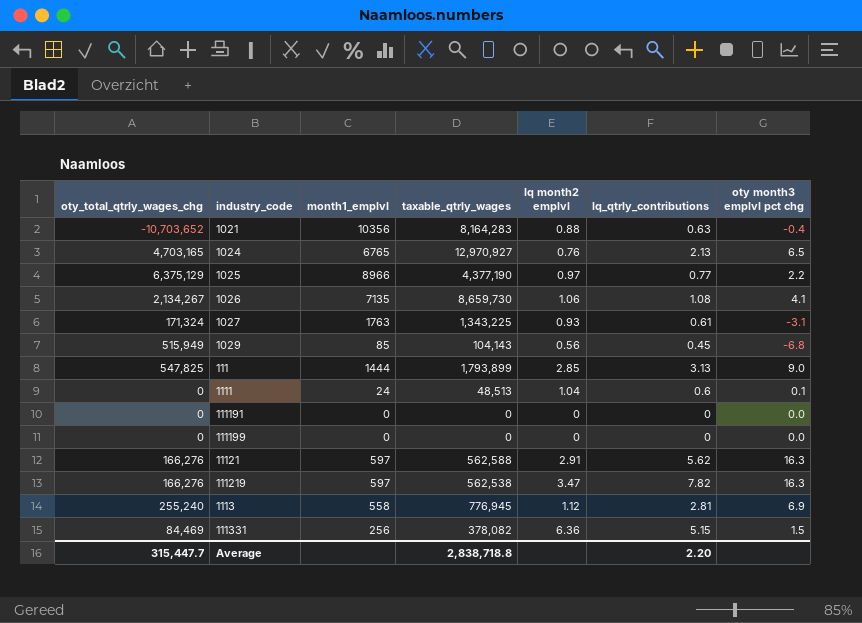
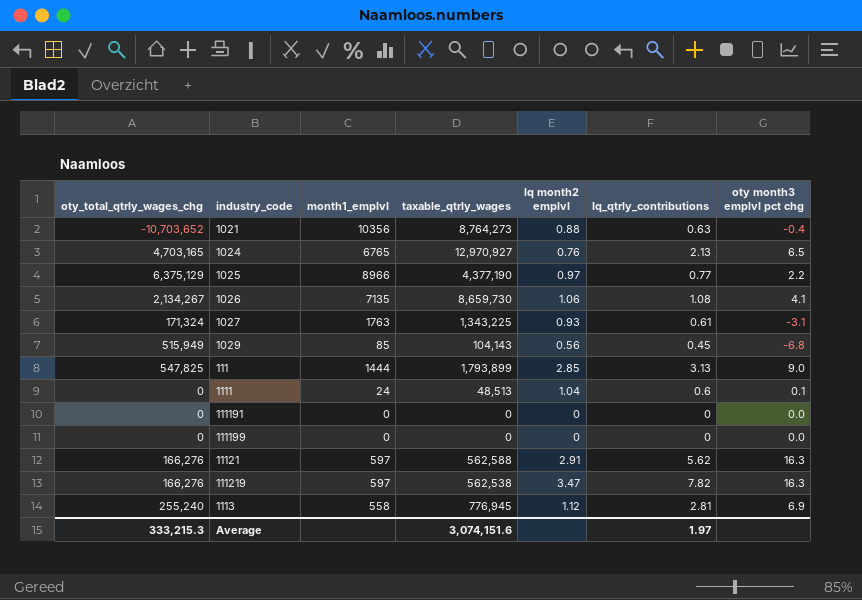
row 111331: 84,469 | 256 | 378,082 | 6.36 | 5.15 | 1.5 -> none
1021 | taxable_qtrly_wages: 8,164,283 -> 8,764,273
Average | oty_total_qtrly_wages_chg: 315,447.7 -> 333,215.3
Average | taxable_qtrly_wages: 2,838,718.8 -> 3,074,151.6
Average | lq_qtrly_contributions: 2.20 -> 1.97

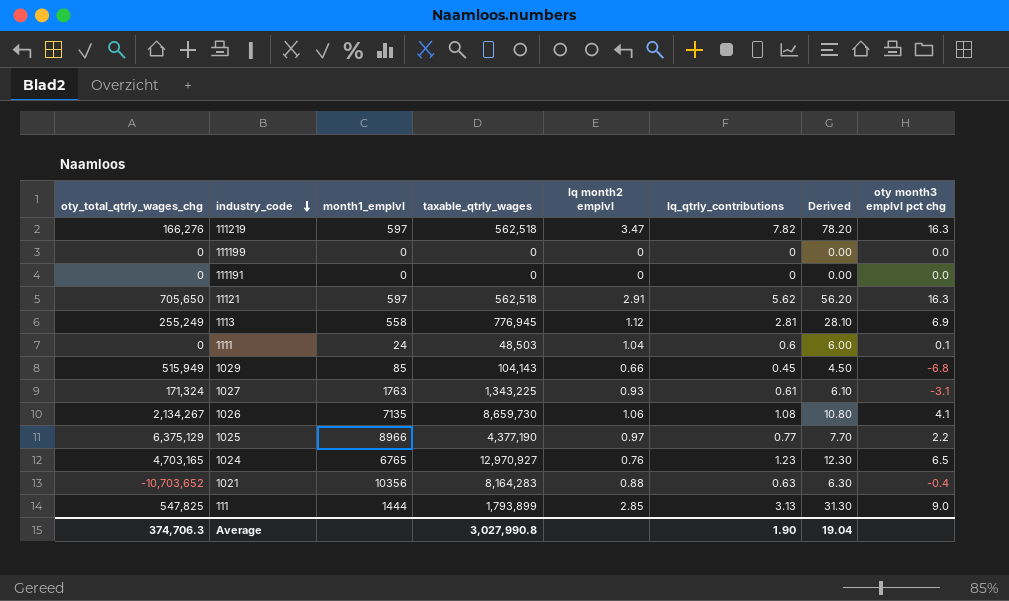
row order: none -> industry_code descending
column Derived | formula: none -> [lq_qtrly_contributions] * 10
111219 | taxable_qtrly_wages: 562,538 -> 562,518
11121 | oty_total_qtrly_wages_chg: 166,276 -> 705,650
11121 | taxable_qtrly_wages: 562,588 -> 562,518
1113 | oty_total_qtrly_wages_chg: 255,240 -> 255,249
1111 | taxable_qtrly_wages: 48,513 -> 48,503
1029 | lq month2 emplvl: 0.56 -> 0.66
1024 | lq_qtrly_contributions: 2.13 -> 1.23
1021 | taxable_qtrly_wages: 8,764,273 -> 8,164,283
Average | oty_total_qtrly_wages_chg: 333,215.3 -> 374,706.3
Average | taxable_qtrly_wages: 3,074,151.6 -> 3,027,990.8
Average | lq_qtrly_contributions: 1.97 -> 1.90

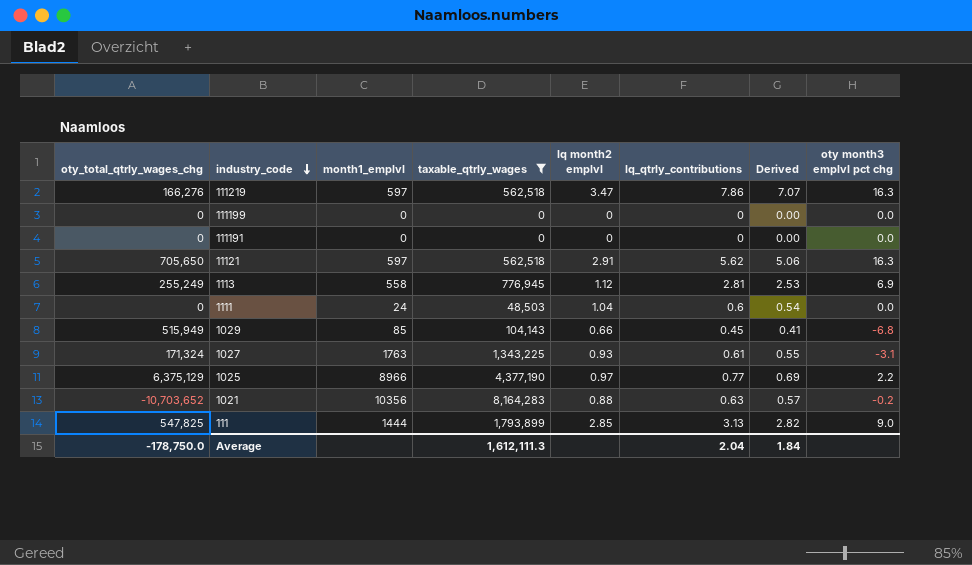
filter: none -> taxable_qtrly_wages <= 8,164,283
column Derived | formula: [lq_qtrly_contributions] * 10 -> [lq_qtrly_contributions] * 0.9
111219 | lq_qtrly_contributions: 7.82 -> 7.86
1111 | oty month3 emplvl pct chg: 0.1 -> 0.0
1021 | oty month3 emplvl pct chg: -0.4 -> -0.2
Average | oty_total_qtrly_wages_chg: 374,706.3 -> -178,750.0
Average | taxable_qtrly_wages: 3,027,990.8 -> 1,612,111.3
Average | lq_qtrly_contributions: 1.90 -> 2.04
Average | Derived: 19.04 -> 1.84

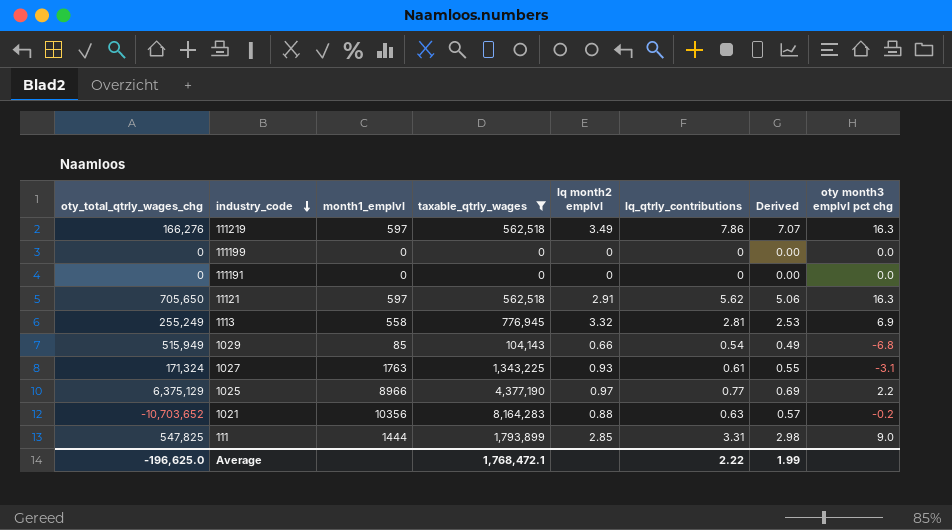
row 1111: 0 | 24 | 48,503 | 1.04 | 0.6 | 0.54 | 0.0 -> none
111219 | lq month2 emplvl: 3.47 -> 3.49
1113 | lq month2 emplvl: 1.12 -> 3.32
1029 | lq_qtrly_contributions: 0.45 -> 0.54
1029 | Derived: 0.41 -> 0.49
111 | lq_qtrly_contributions: 3.13 -> 3.31
111 | Derived: 2.82 -> 2.98
Average | oty_total_qtrly_wages_chg: -178,750.0 -> -196,625.0
Average | taxable_qtrly_wages: 1,612,111.3 -> 1,768,472.1
Average | lq_qtrly_contributions: 2.04 -> 2.22
Average | Derived: 1.84 -> 1.99

